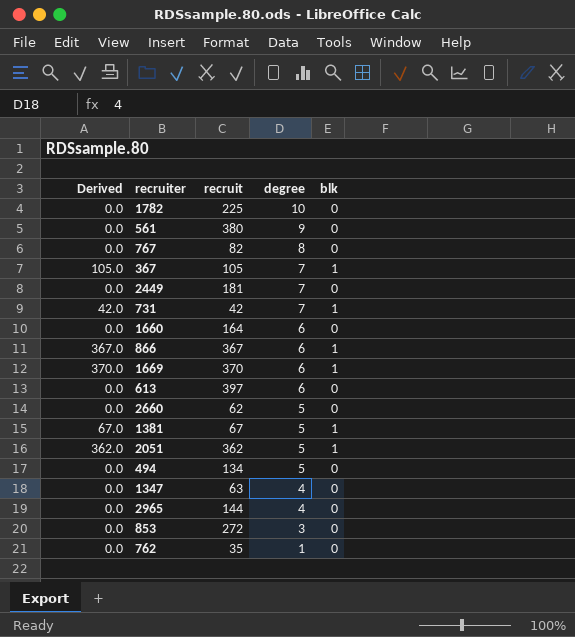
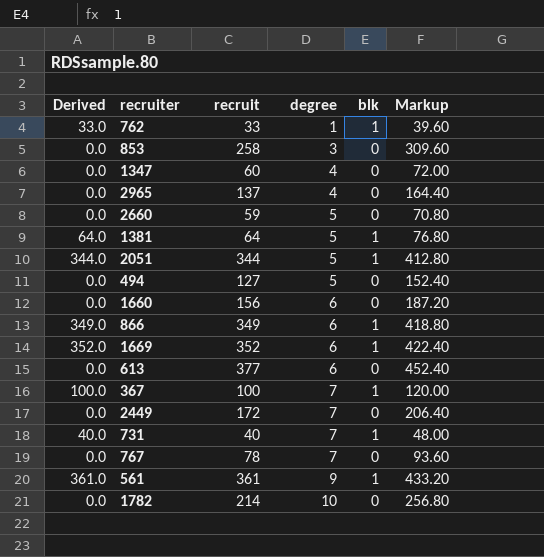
row order: degree descending -> degree ascending
column Markup | formula: none -> [recruit] * 1.2
762 | Derived: 0.0 -> 33.0
762 | recruit: 35 -> 33
762 | blk: 0 -> 1
853 | recruit: 272 -> 258
1347 | recruit: 63 -> 60
2965 | recruit: 144 -> 137
2660 | recruit: 62 -> 59
1381 | Derived: 67.0 -> 64.0
1381 | recruit: 67 -> 64
2051 | Derived: 362.0 -> 344.0
2051 | recruit: 362 -> 344
494 | recruit: 134 -> 127
1660 | recruit: 164 -> 156
866 | Derived: 367.0 -> 349.0
866 | recruit: 367 -> 349
1669 | Derived: 370.0 -> 352.0
1669 | recruit: 370 -> 352
613 | recruit: 397 -> 377
367 | Derived: 105.0 -> 100.0
367 | recruit: 105 -> 100
2449 | recruit: 181 -> 172
731 | Derived: 42.0 -> 40.0
731 | recruit: 42 -> 40
767 | recruit: 82 -> 78
767 | degree: 8 -> 7
561 | Derived: 0.0 -> 361.0
561 | recruit: 380 -> 361
561 | blk: 0 -> 1
1782 | recruit: 225 -> 214

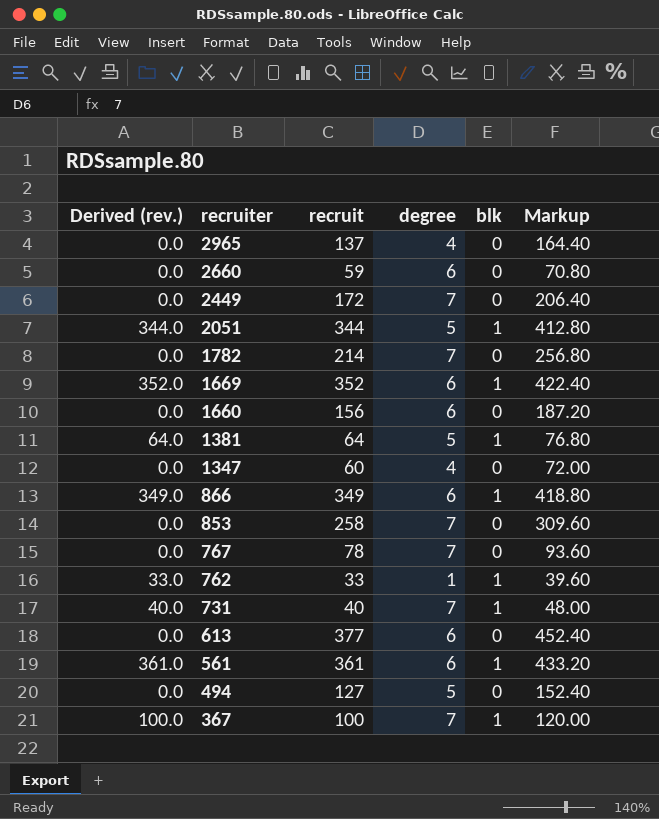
row order: degree ascending -> recruiter descending
column name: Derived -> Derived (rev.)
2660 | degree: 5 -> 6
1782 | degree: 10 -> 7
853 | degree: 3 -> 7
561 | degree: 9 -> 6

